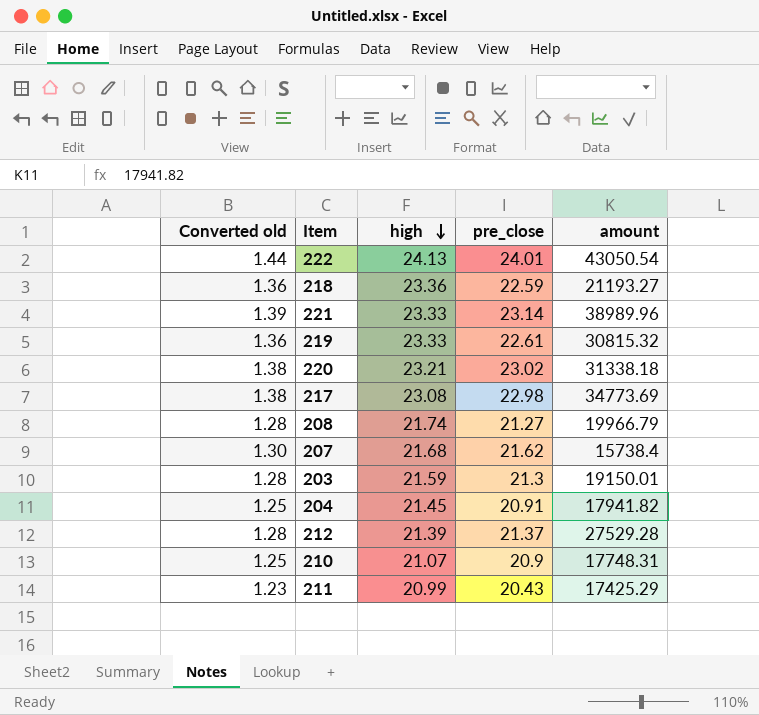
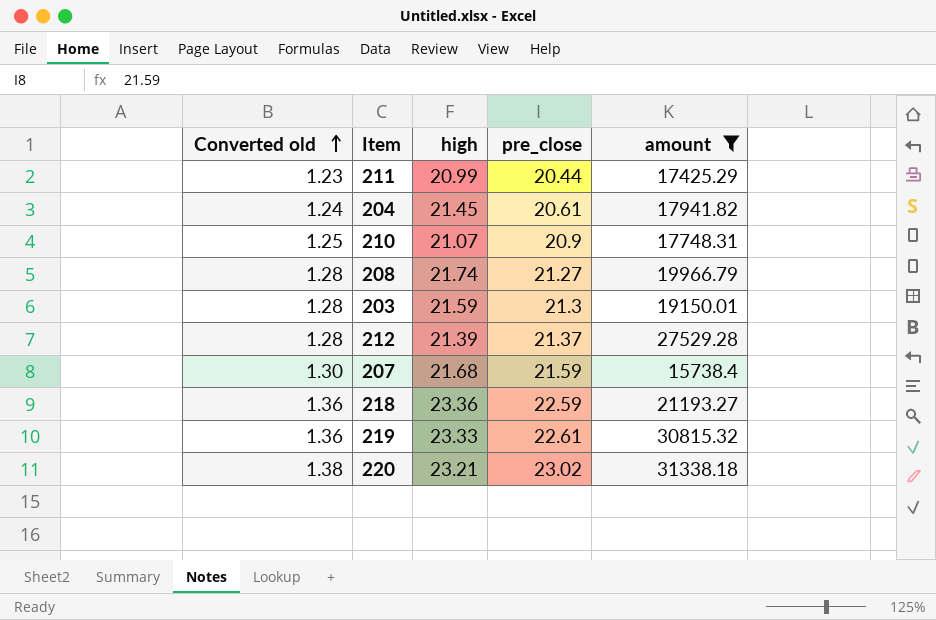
filter: none -> amount <= 31338.18
row order: high descending -> Converted old ascending
211 | pre_close: 20.43 -> 20.44
204 | Converted old: 1.25 -> 1.24
204 | pre_close: 20.91 -> 20.61
207 | pre_close: 21.62 -> 21.59

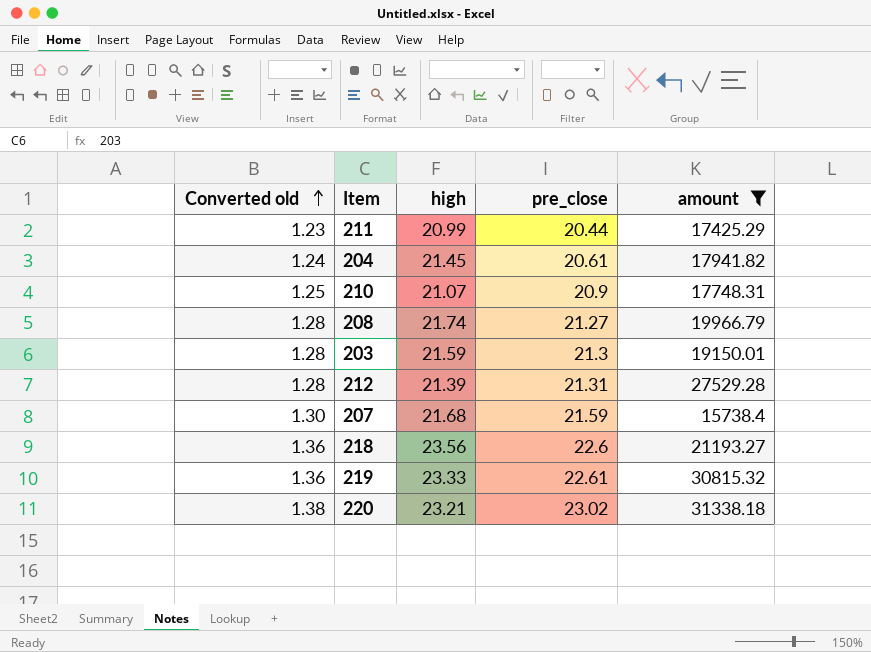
212 | pre_close: 21.37 -> 21.31
218 | high: 23.36 -> 23.56
218 | pre_close: 22.59 -> 22.6

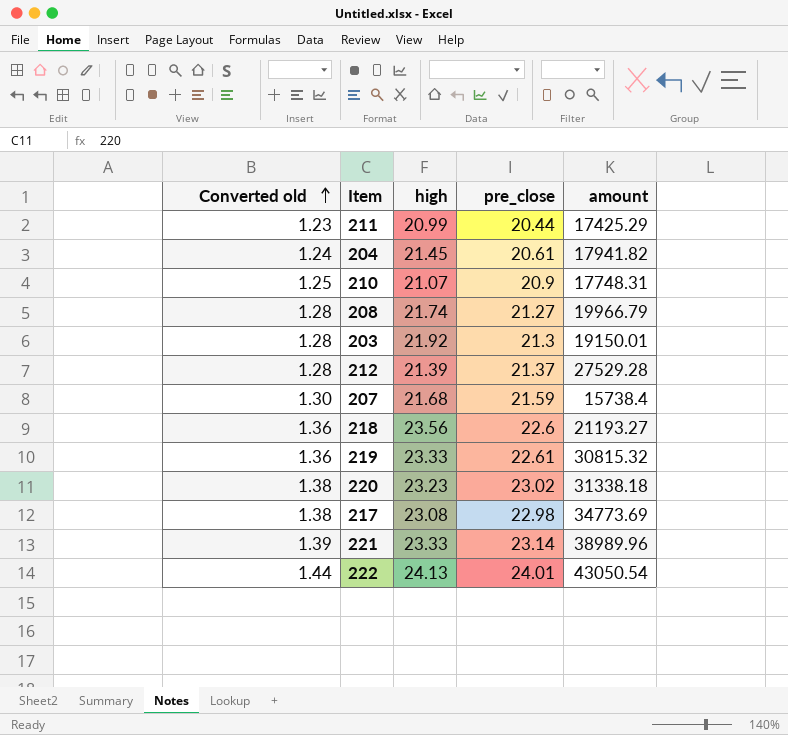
filter: amount <= 31338.18 -> none
203 | high: 21.59 -> 21.92
212 | pre_close: 21.31 -> 21.37
220 | high: 23.21 -> 23.23

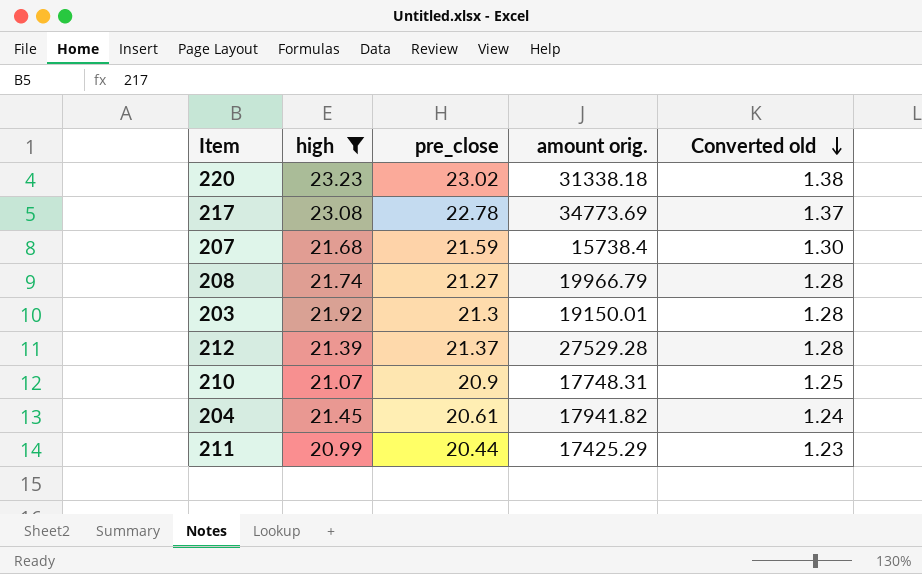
filter: none -> high <= 23.23
row order: Converted old ascending -> Converted old descending
column name: amount -> amount orig.
column Converted old | position: 1 -> 5
217 | pre_close: 22.98 -> 22.78
217 | Converted old: 1.38 -> 1.37

